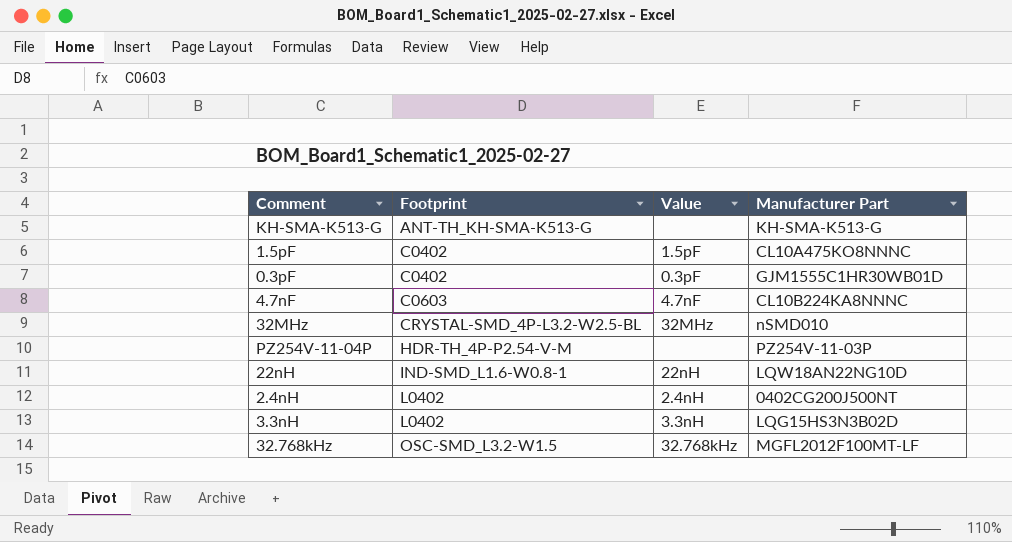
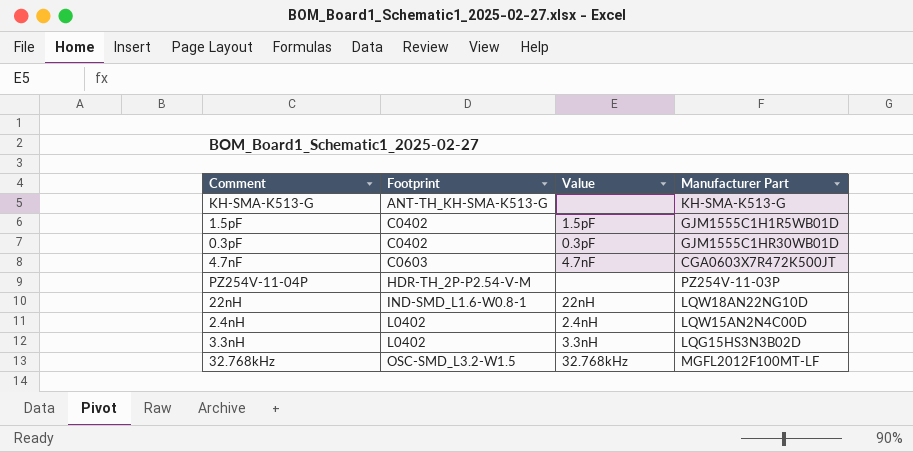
row 32MHz: CRYSTAL-SMD_4P-L3.2-W2.5-BL | 32MHz | nSMD010 -> none
1.5pF | Manufacturer Part: CL10A475KO8NNNC -> GJM1555C1H1R5WB01D
4.7nF | Manufacturer Part: CL10B224KA8NNNC -> CGA0603X7R472K500JT
PZ254V-11-04P | Footprint: HDR-TH_4P-P2.54-V-M -> HDR-TH_2P-P2.54-V-M
2.4nH | Manufacturer Part: 0402CG200J500NT -> LQW15AN2N4C00D

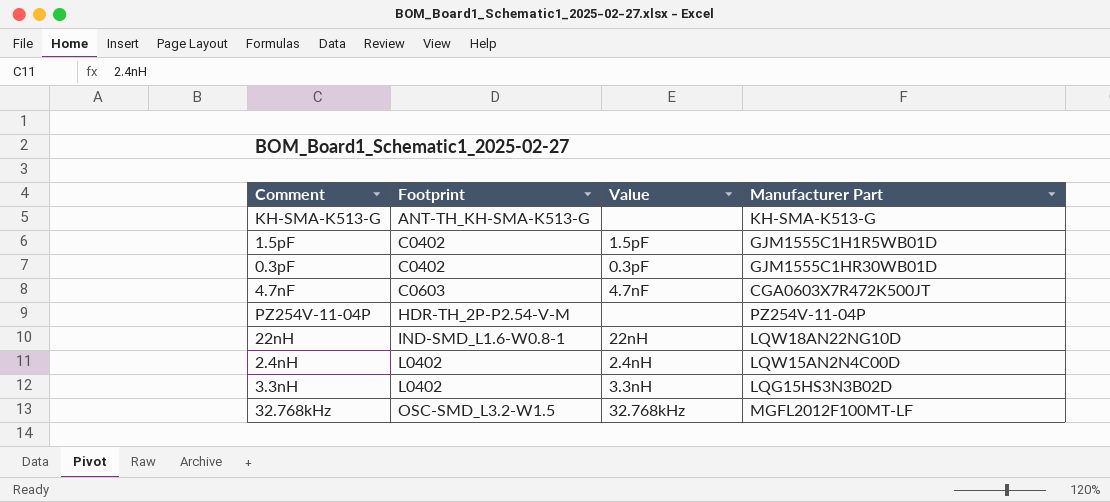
PZ254V-11-04P | Manufacturer Part: PZ254V-11-03P -> PZ254V-11-04P

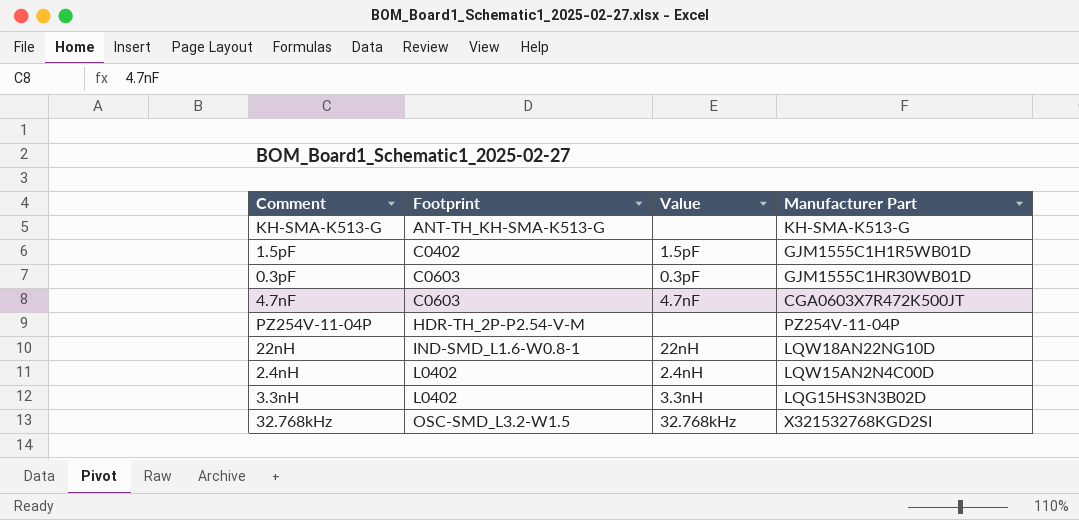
0.3pF | Footprint: C0402 -> C0603
32.768kHz | Manufacturer Part: MGFL2012F100MT-LF -> X321532768KGD2SI

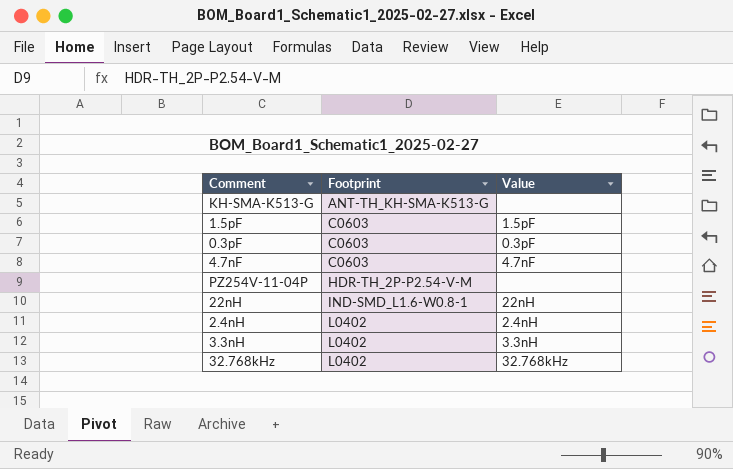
column Manufacturer Part | position: 4 -> none
1.5pF | Footprint: C0402 -> C0603
32.768kHz | Footprint: OSC-SMD_L3.2-W1.5 -> L0402

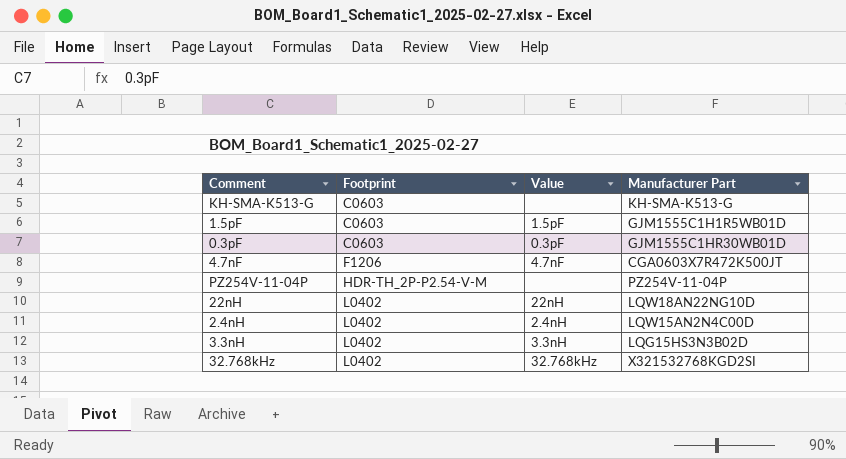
column Manufacturer Part | position: none -> 4
KH-SMA-K513-G | Footprint: ANT-TH_KH-SMA-K513-G -> C0603
4.7nF | Footprint: C0603 -> F1206
22nH | Footprint: IND-SMD_L1.6-W0.8-1 -> L0402

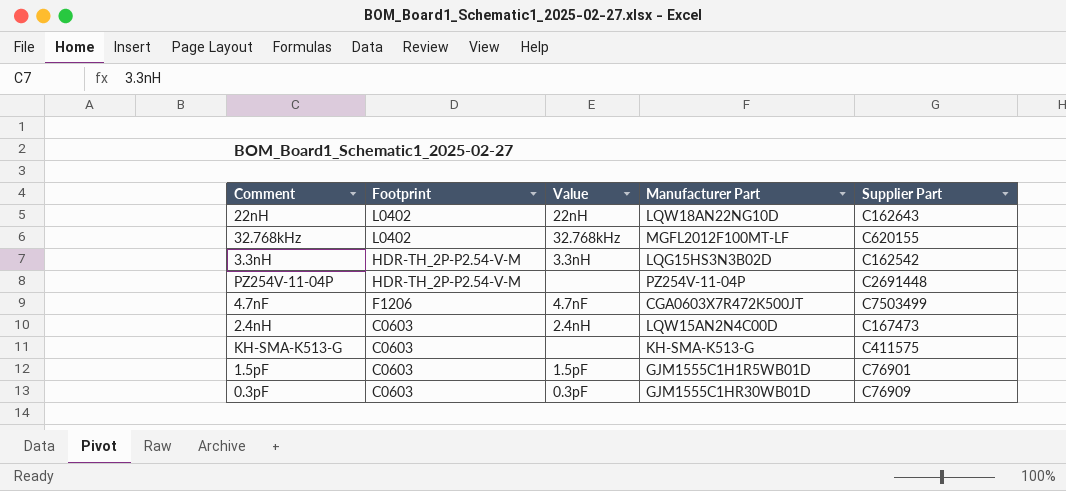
row order: Footprint ascending -> Footprint descending
column Supplier Part | position: none -> 5
32.768kHz | Manufacturer Part: X321532768KGD2SI -> MGFL2012F100MT-LF
3.3nH | Footprint: L0402 -> HDR-TH_2P-P2.54-V-M
2.4nH | Footprint: L0402 -> C0603

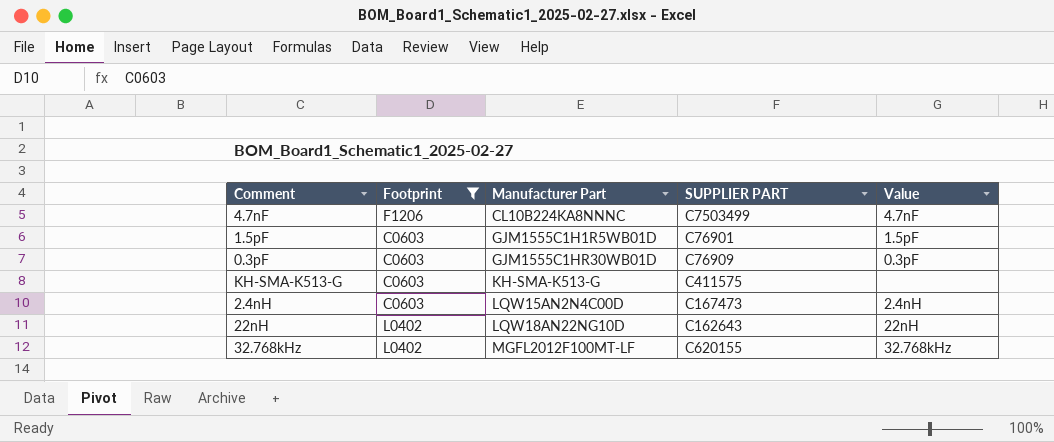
filter: none -> Footprint != HDR-TH_2P-P2.54-V-M
row order: Footprint descending -> Manufacturer Part ascending
column name: Supplier Part -> SUPPLIER PART
column Value | position: 3 -> 5
4.7nF | Manufacturer Part: CGA0603X7R472K500JT -> CL10B224KA8NNNC

